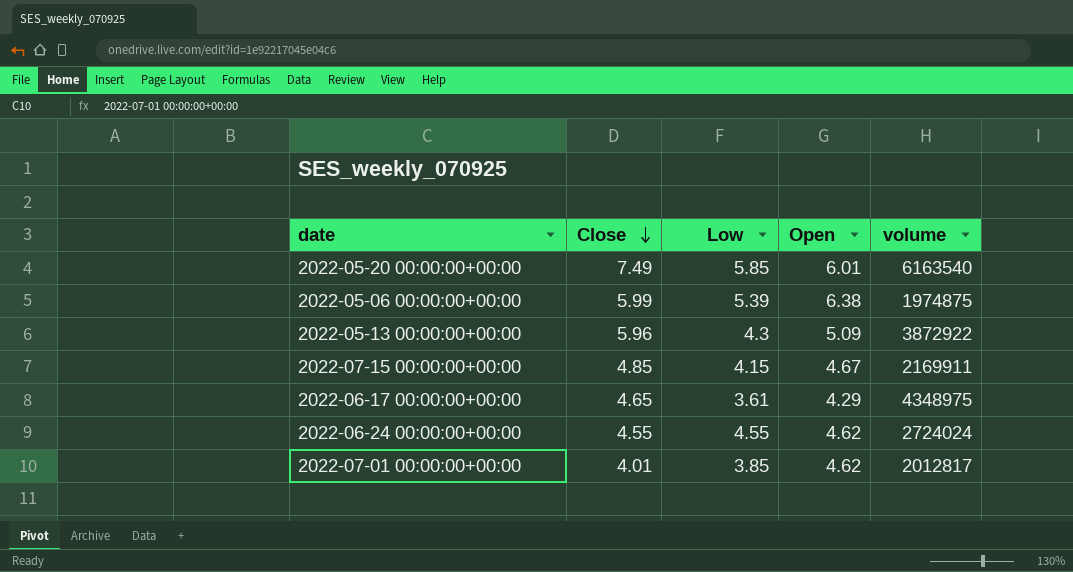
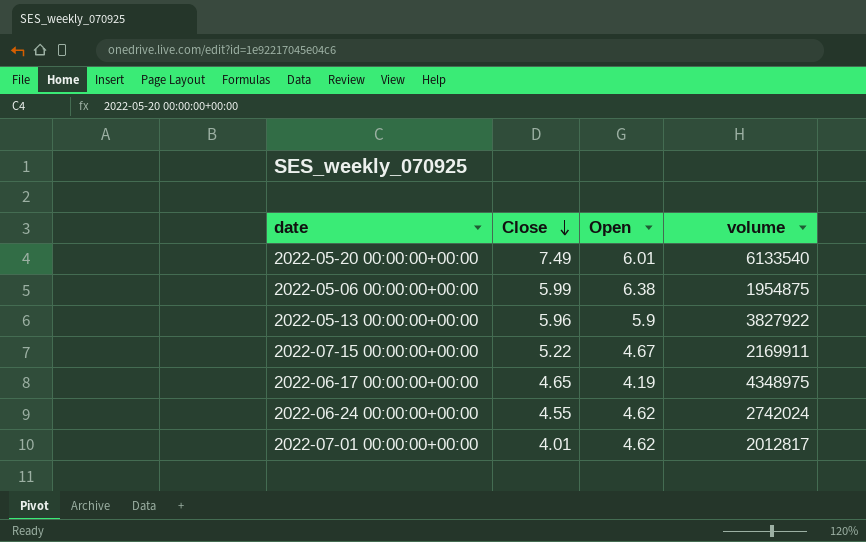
column Low | position: 3 -> none
2022-05-20 00:00:00+00:00 | volume: 6163540 -> 6133540
2022-05-06 00:00:00+00:00 | volume: 1974875 -> 1954875
2022-05-13 00:00:00+00:00 | Open: 5.09 -> 5.9
2022-05-13 00:00:00+00:00 | volume: 3872922 -> 3827922
2022-07-15 00:00:00+00:00 | Close: 4.85 -> 5.22
2022-06-17 00:00:00+00:00 | Open: 4.29 -> 4.19
2022-06-24 00:00:00+00:00 | volume: 2724024 -> 2742024

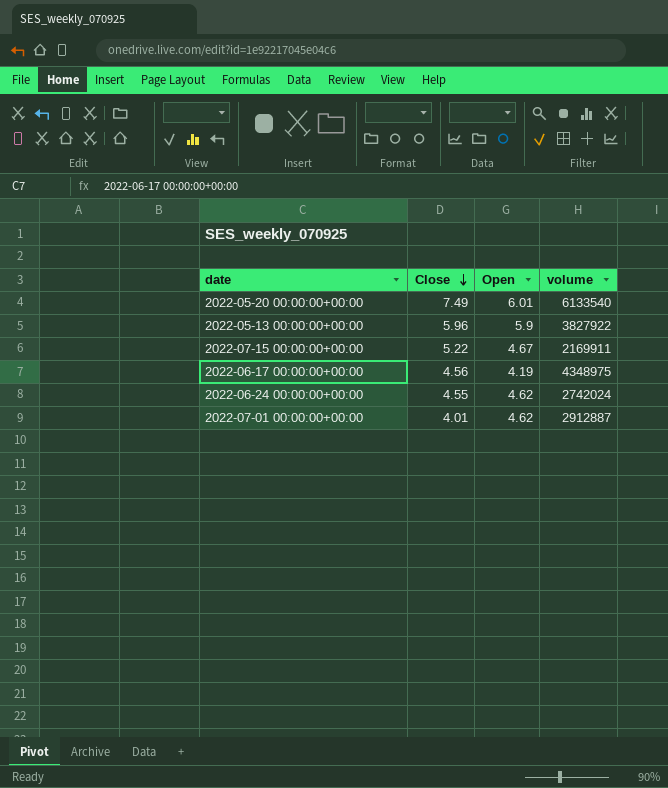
row 2022-05-06 00:00:00+00:00: 5.99 | 6.38 | 1954875 -> none
2022-06-17 00:00:00+00:00 | Close: 4.65 -> 4.56
2022-07-01 00:00:00+00:00 | volume: 2012817 -> 2912887

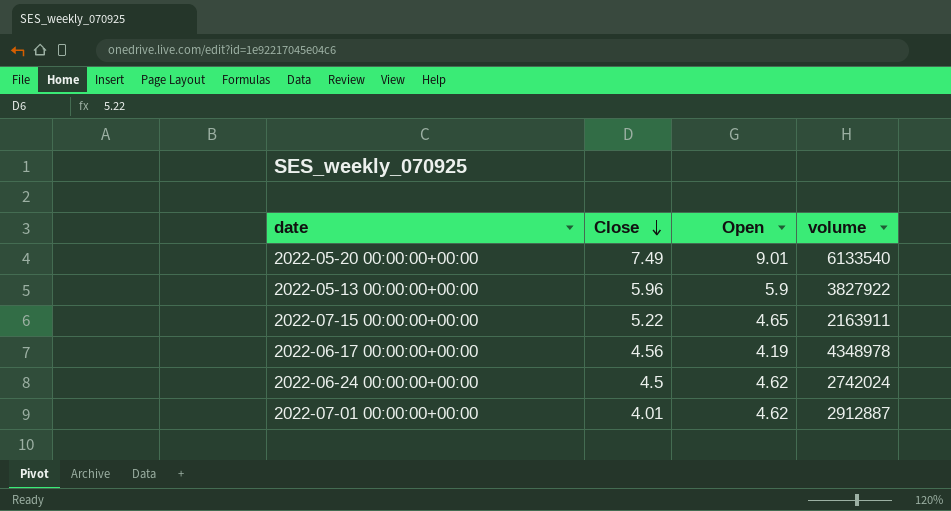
2022-05-20 00:00:00+00:00 | Open: 6.01 -> 9.01
2022-07-15 00:00:00+00:00 | Open: 4.67 -> 4.65
2022-07-15 00:00:00+00:00 | volume: 2169911 -> 2163911
2022-06-17 00:00:00+00:00 | volume: 4348975 -> 4348978
2022-06-24 00:00:00+00:00 | Close: 4.55 -> 4.5

